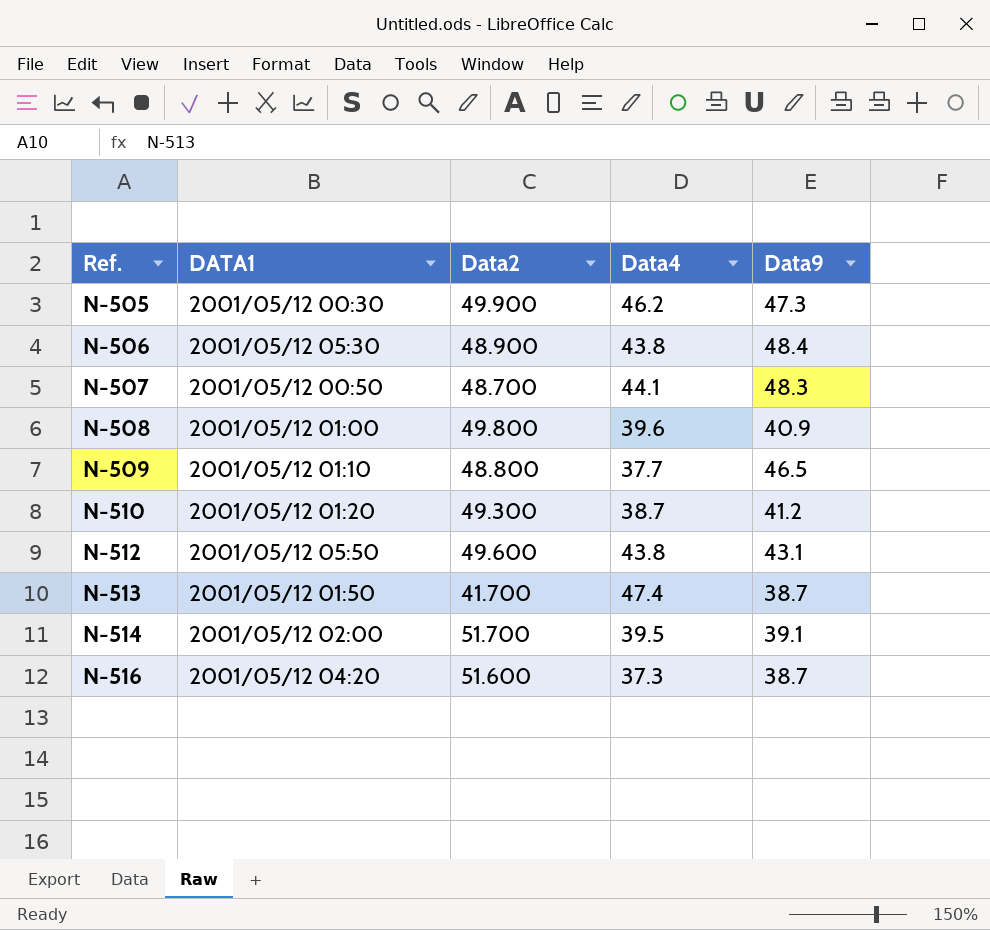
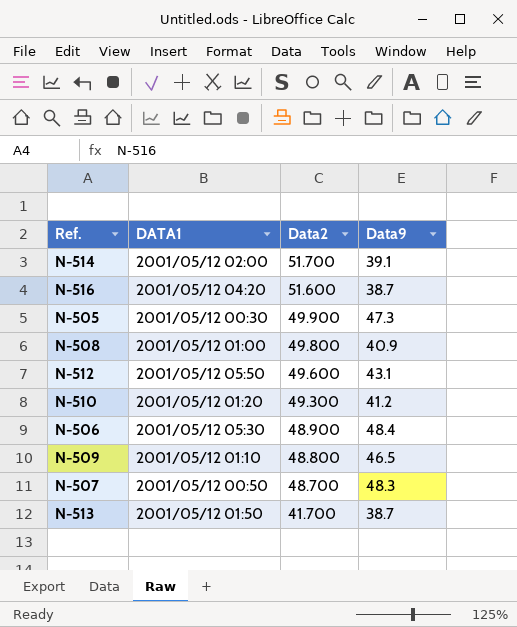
row order: Ref. ascending -> Data2 descending
column Data4 | position: 4 -> none

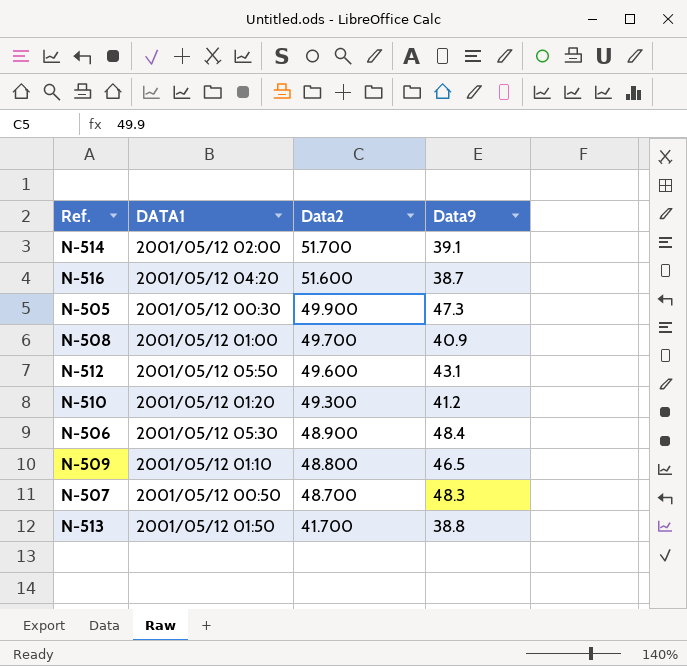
N-508 | Data2: 49.800 -> 49.700
N-513 | Data9: 38.7 -> 38.8

